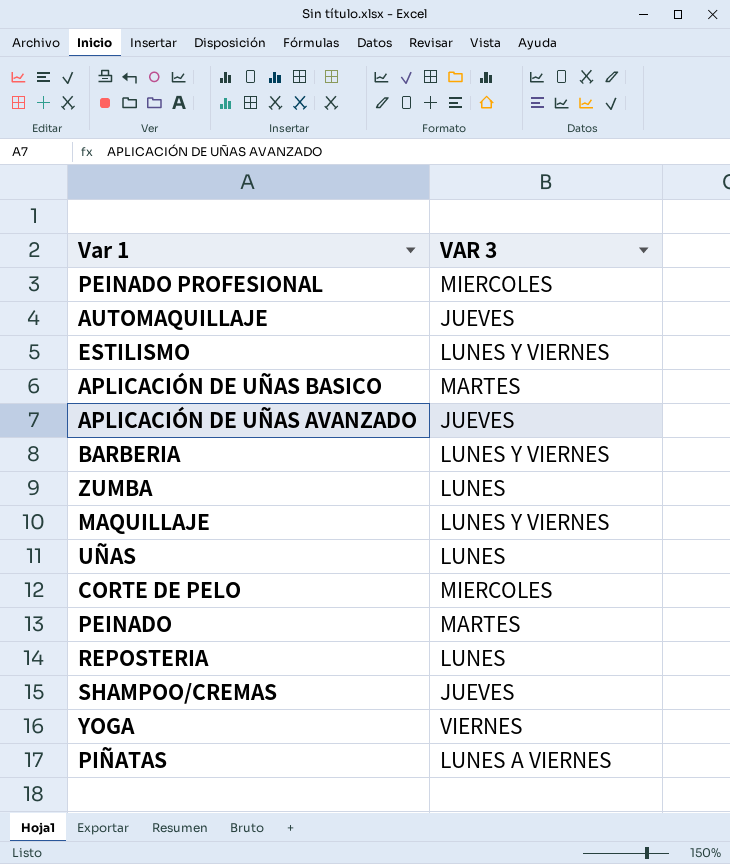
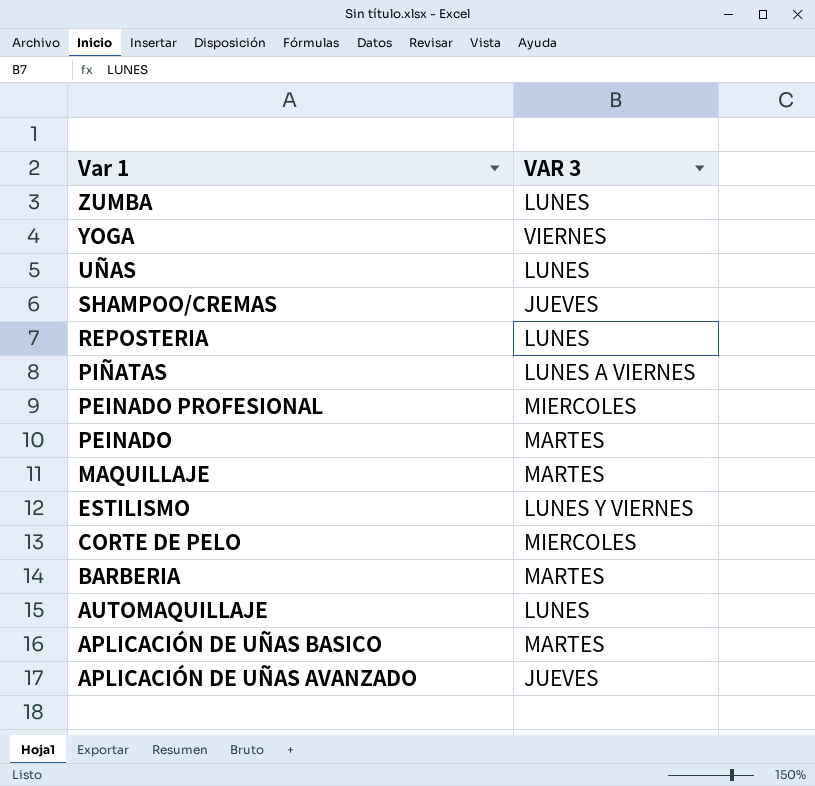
row order: none -> Var 1 descending
MAQUILLAJE | VAR 3: LUNES Y VIERNES -> MARTES
BARBERIA | VAR 3: LUNES Y VIERNES -> MARTES
AUTOMAQUILLAJE | VAR 3: JUEVES -> LUNES

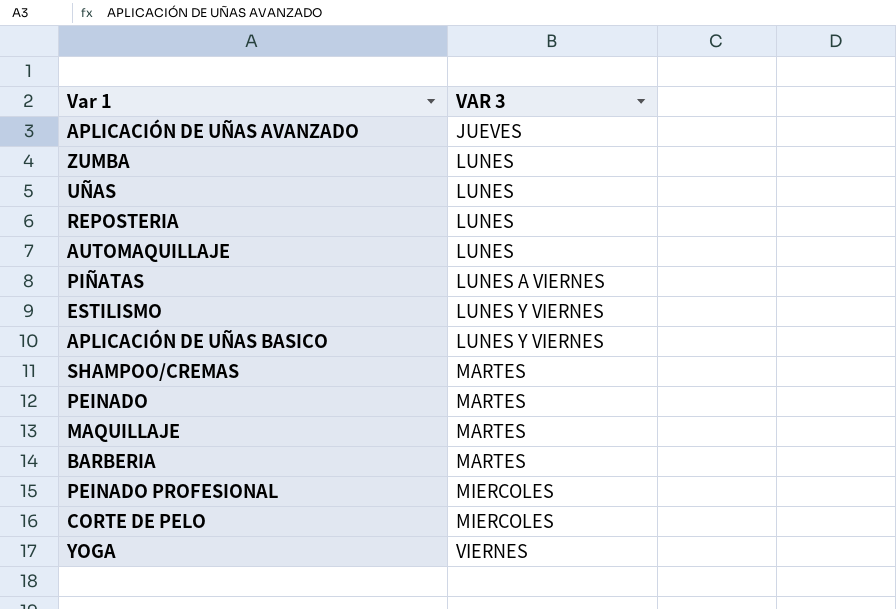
row order: Var 1 descending -> VAR 3 ascending
APLICACIÓN DE UÑAS BASICO | VAR 3: MARTES -> LUNES Y VIERNES
SHAMPOO/CREMAS | VAR 3: JUEVES -> MARTES

